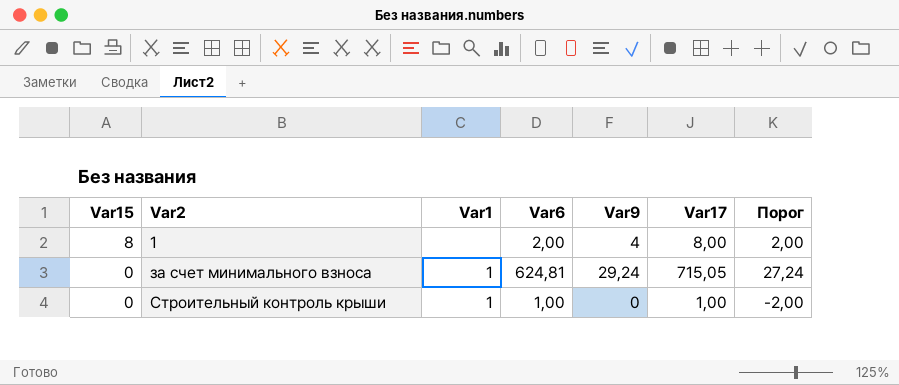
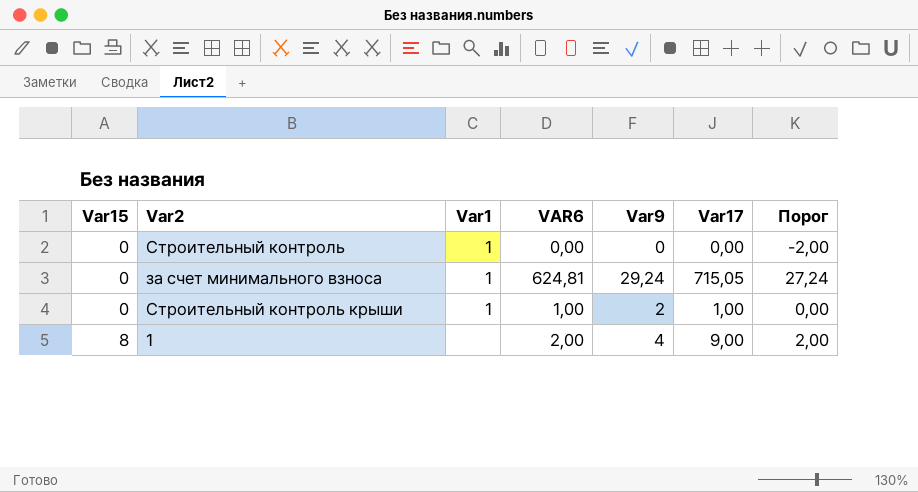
row order: Var15 descending -> Var15 ascending
column name: Var6 -> VAR6
row Строительный контроль: none -> 0 | 1 | 0,00 | 0 | 0,00 | -2,00
Строительный контроль крыши | Var9: 0 -> 2
Строительный контроль крыши | Порог: -2,00 -> 0,00
1 | Var17: 8,00 -> 9,00

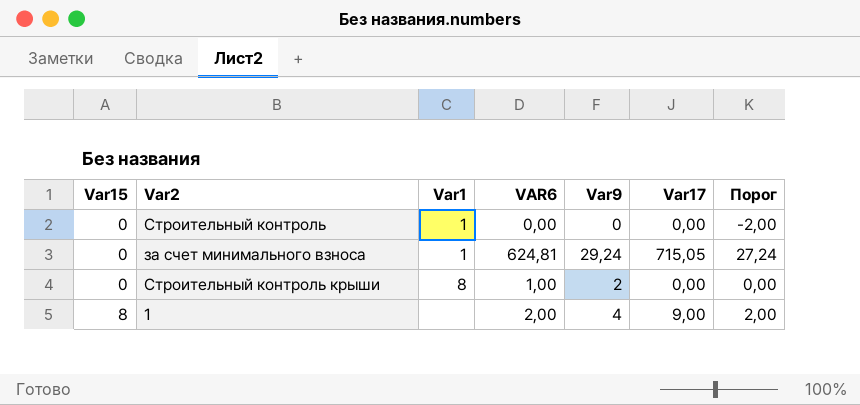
Строительный контроль крыши | Var1: 1 -> 8
Строительный контроль крыши | Var17: 1,00 -> 0,00

